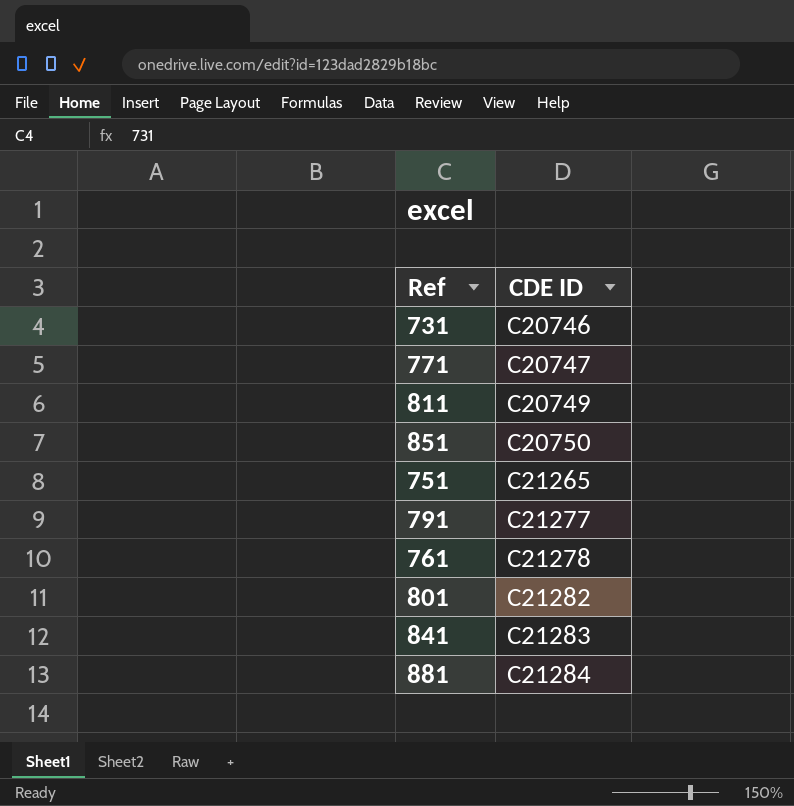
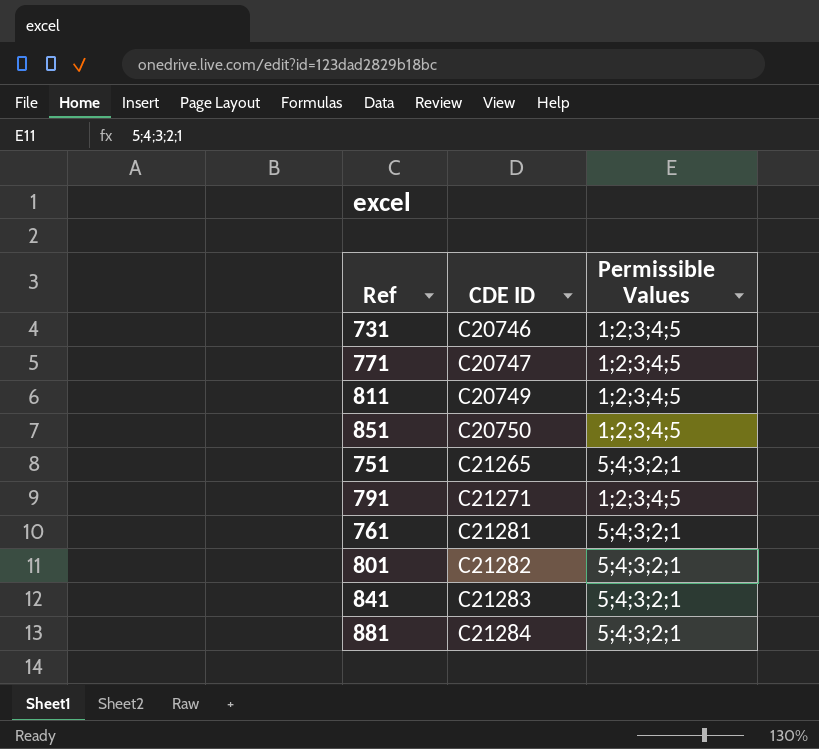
column Permissible Values | position: none -> 3
791 | CDE ID: C21277 -> C21271
761 | CDE ID: C21278 -> C21281

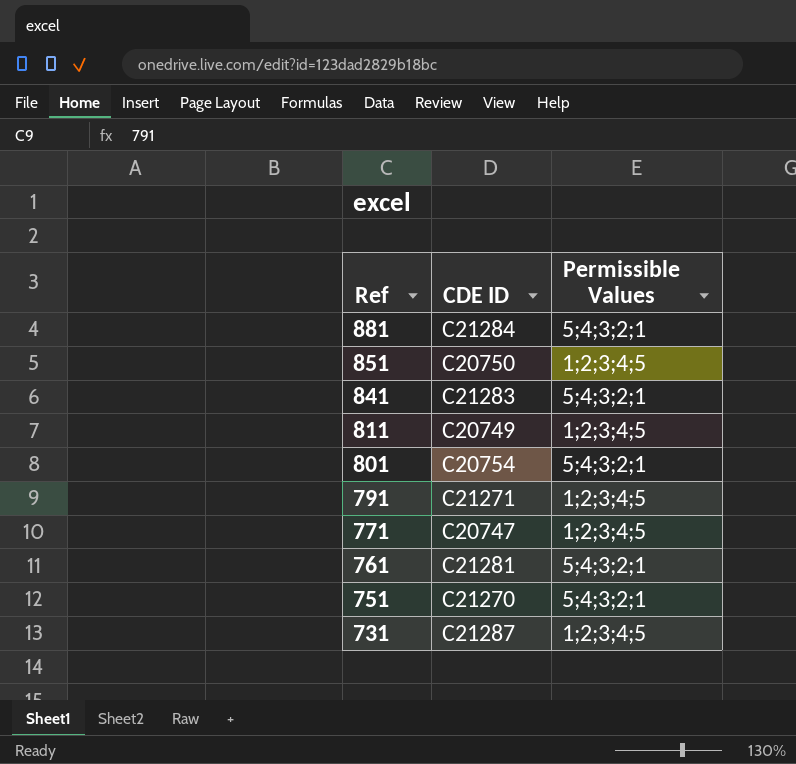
row order: CDE ID ascending -> Ref descending
801 | CDE ID: C21282 -> C20754
751 | CDE ID: C21265 -> C21270
731 | CDE ID: C20746 -> C21287

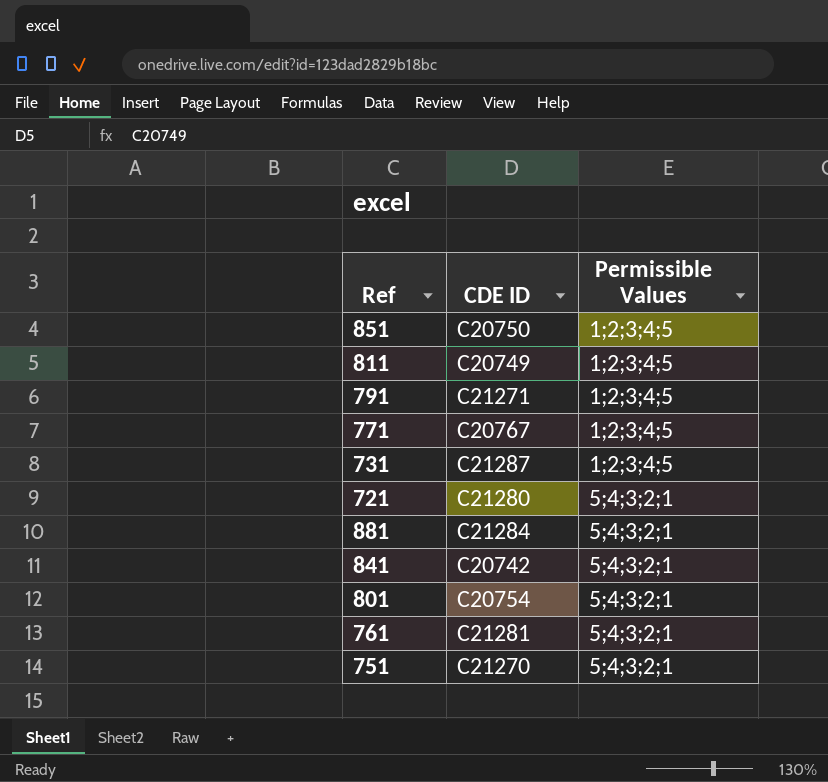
row order: Ref descending -> Permissible Values ascending
771 | CDE ID: C20747 -> C20767
row 721: none -> C21280 | 5;4;3;2;1
841 | CDE ID: C21283 -> C20742

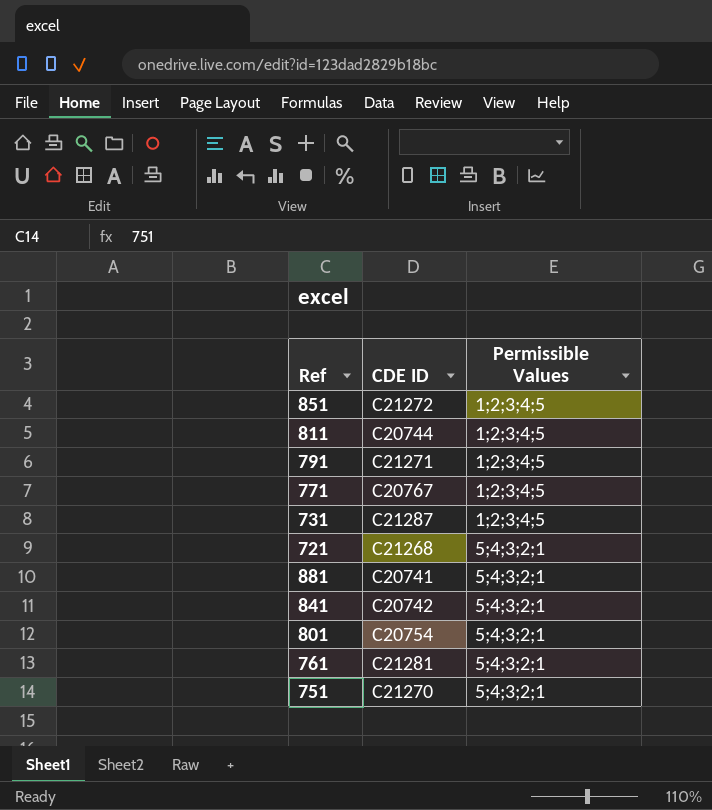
851 | CDE ID: C20750 -> C21272
811 | CDE ID: C20749 -> C20744
721 | CDE ID: C21280 -> C21268
881 | CDE ID: C21284 -> C20741

